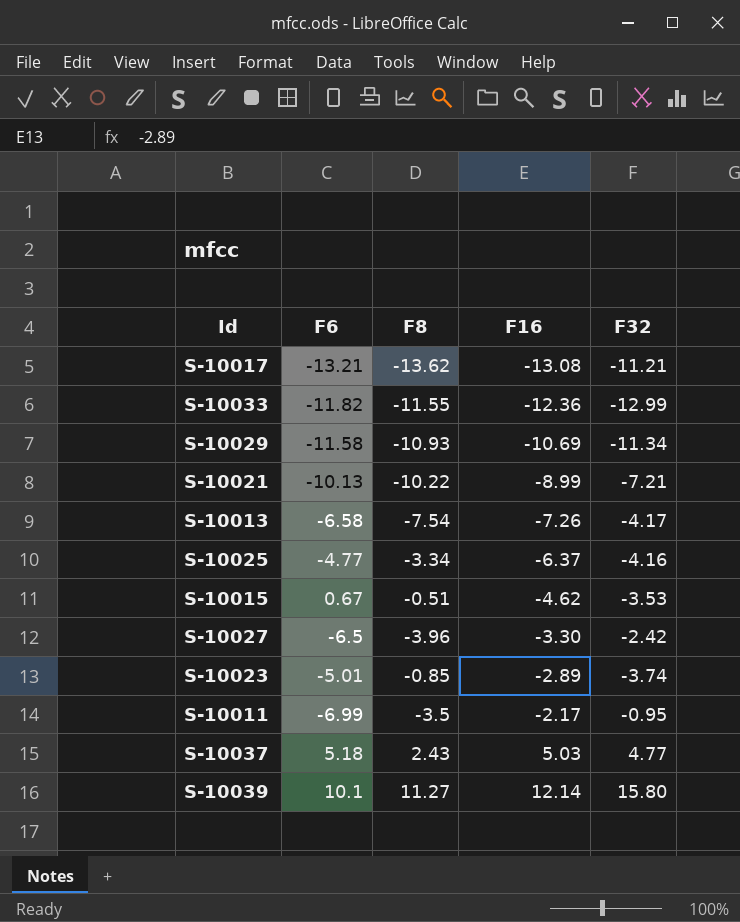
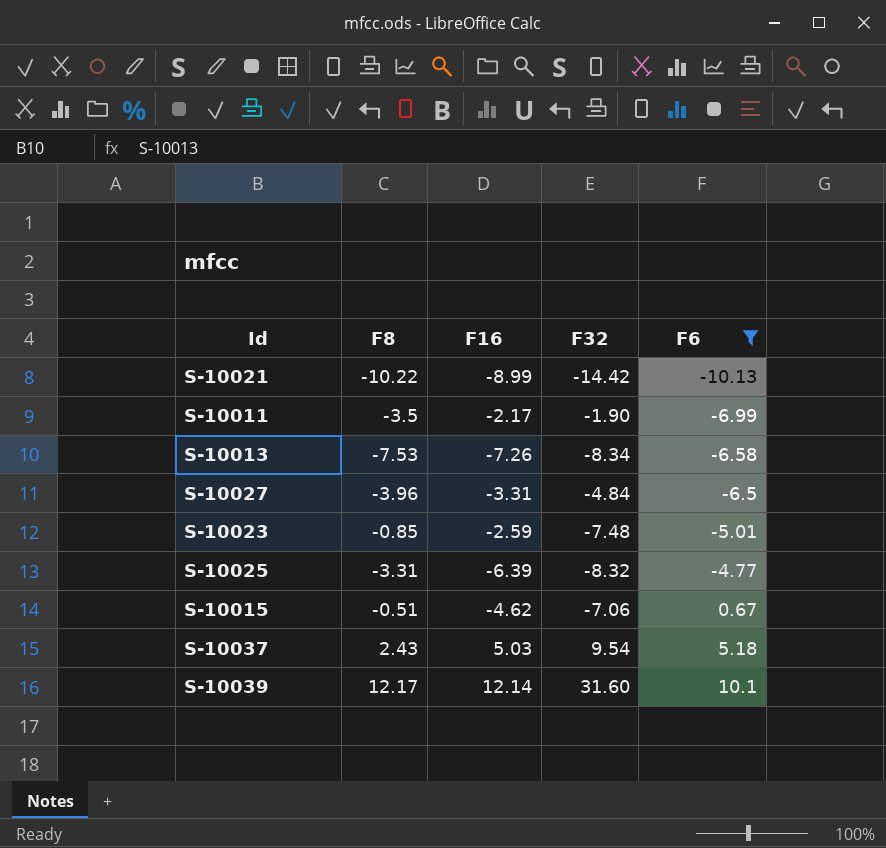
filter: none -> F6 >= -10.13
row order: F16 ascending -> F6 ascending
column F6 | position: 2 -> 5
S-10021 | F32: -7.21 -> -14.42
S-10011 | F32: -0.95 -> -1.90
S-10013 | F8: -7.54 -> -7.53
S-10013 | F32: -4.17 -> -8.34
S-10027 | F16: -3.30 -> -3.31
S-10027 | F32: -2.42 -> -4.84
S-10023 | F16: -2.89 -> -2.59
S-10023 | F32: -3.74 -> -7.48
S-10025 | F8: -3.34 -> -3.31
S-10025 | F16: -6.37 -> -6.39
S-10025 | F32: -4.16 -> -8.32
S-10015 | F32: -3.53 -> -7.06
S-10037 | F32: 4.77 -> 9.54
S-10039 | F8: 11.27 -> 12.17
S-10039 | F32: 15.80 -> 31.60

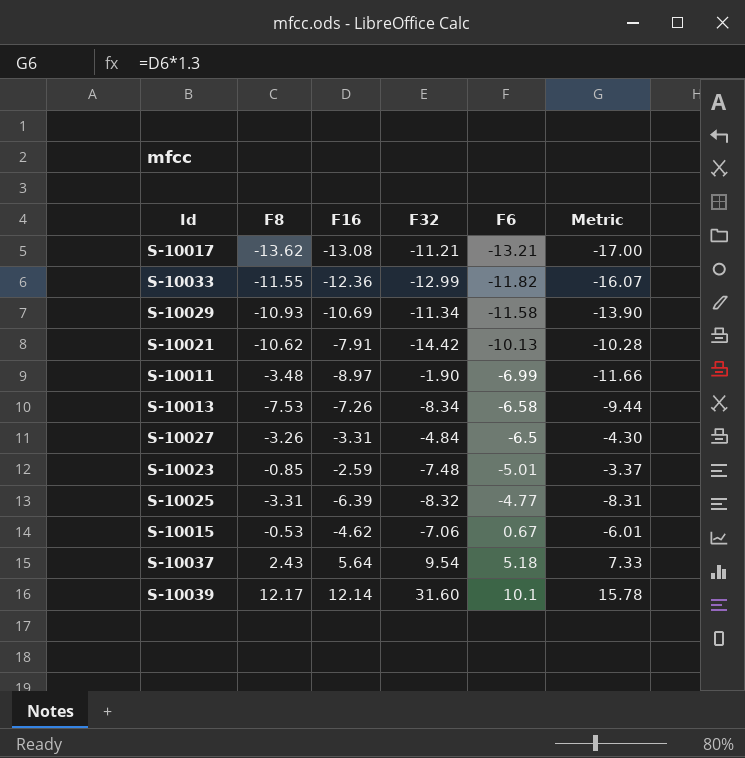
filter: F6 >= -10.13 -> none
column Metric | formula: none -> [F16] * 1.3
S-10021 | F8: -10.22 -> -10.62
S-10021 | F16: -8.99 -> -7.91
S-10011 | F8: -3.5 -> -3.48
S-10011 | F16: -2.17 -> -8.97
S-10027 | F8: -3.96 -> -3.26
S-10015 | F8: -0.51 -> -0.53
S-10037 | F16: 5.03 -> 5.64

